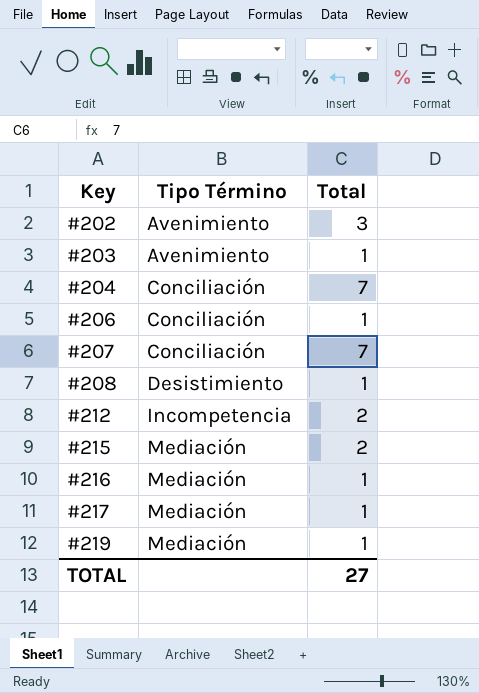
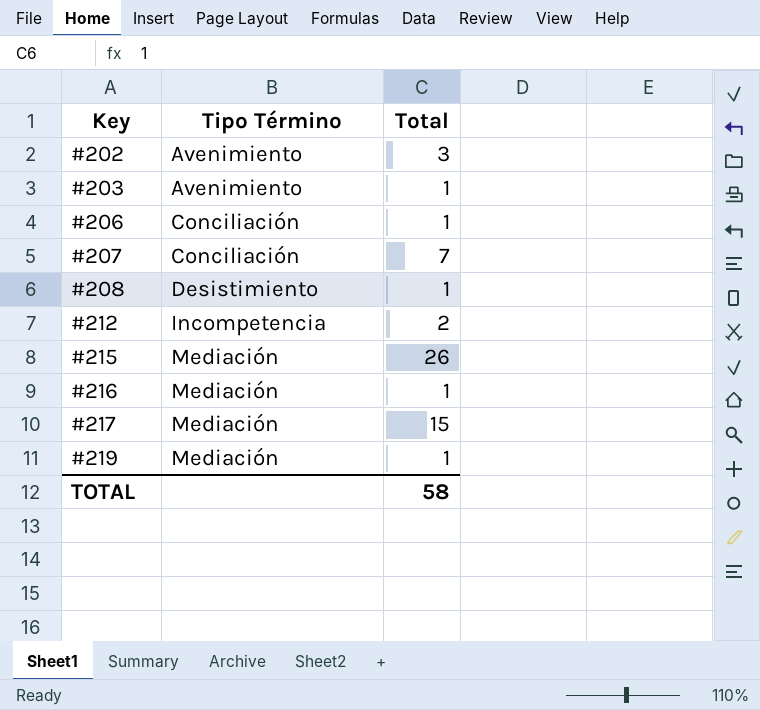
row #204: Conciliación | 7 -> none
#215 | Total: 2 -> 26
#217 | Total: 1 -> 15
TOTAL | Total: 27 -> 58

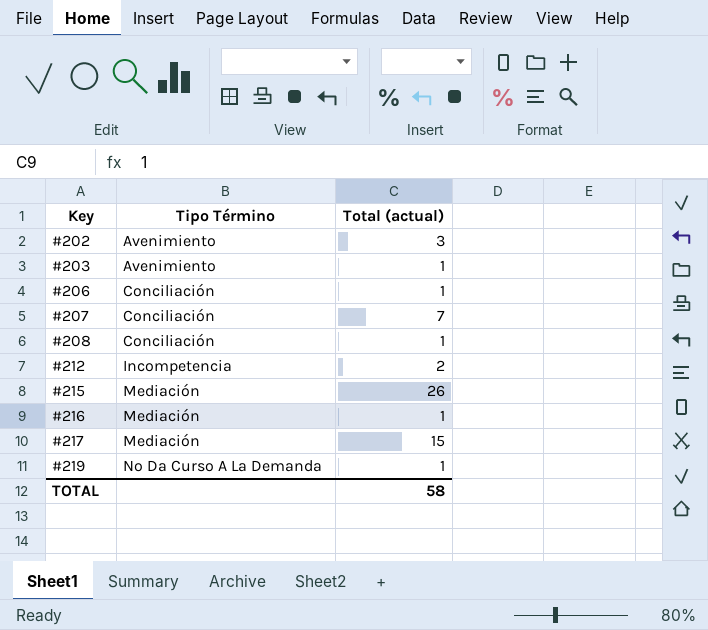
column name: Total -> Total (actual)
#208 | Tipo Término: Desistimiento -> Conciliación
#219 | Tipo Término: Mediación -> No Da Curso A La Demanda

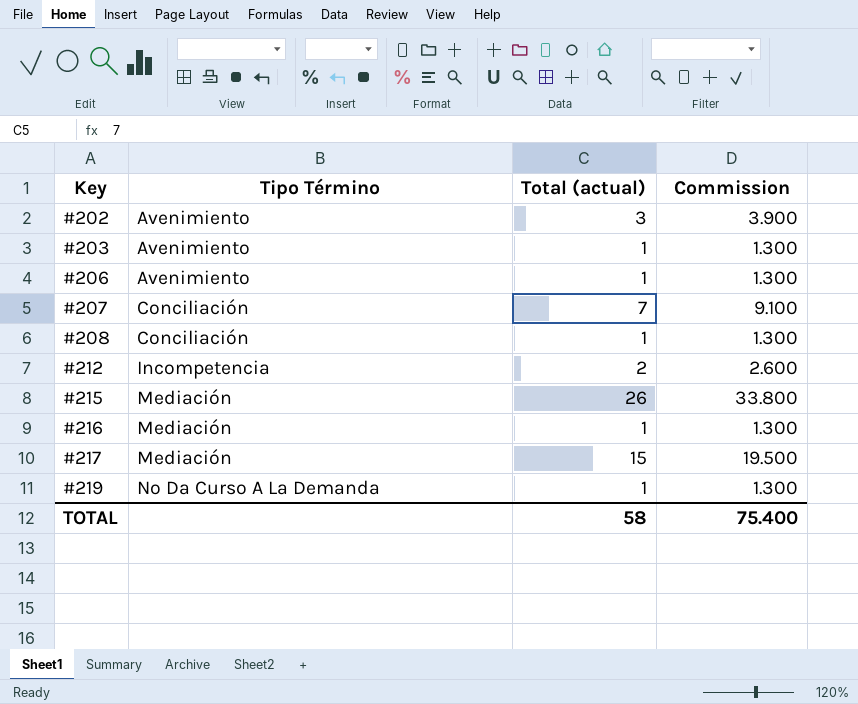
column Commission | formula: none -> [Total (actual)] * 1.3
#206 | Tipo Término: Conciliación -> Avenimiento

